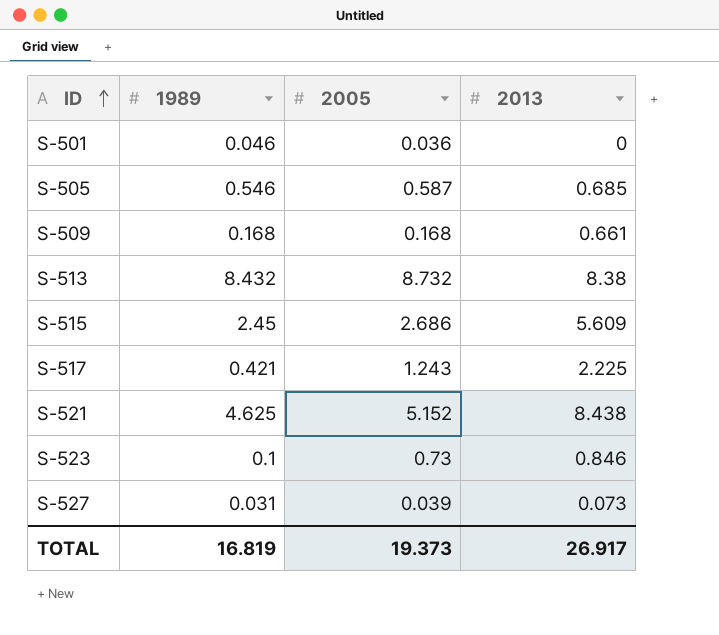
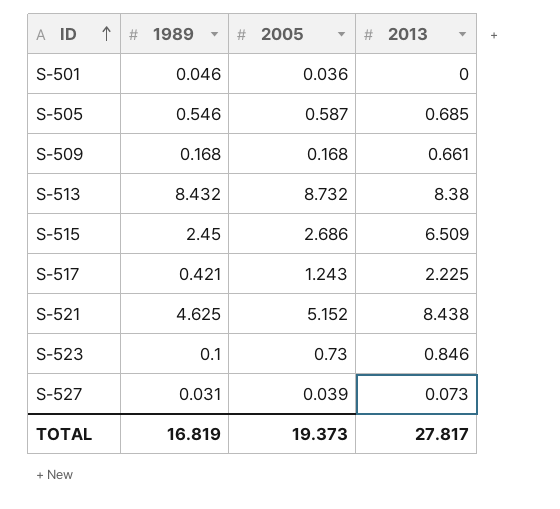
S-515 | 2013: 5.609 -> 6.509
TOTAL | 2013: 26.917 -> 27.817

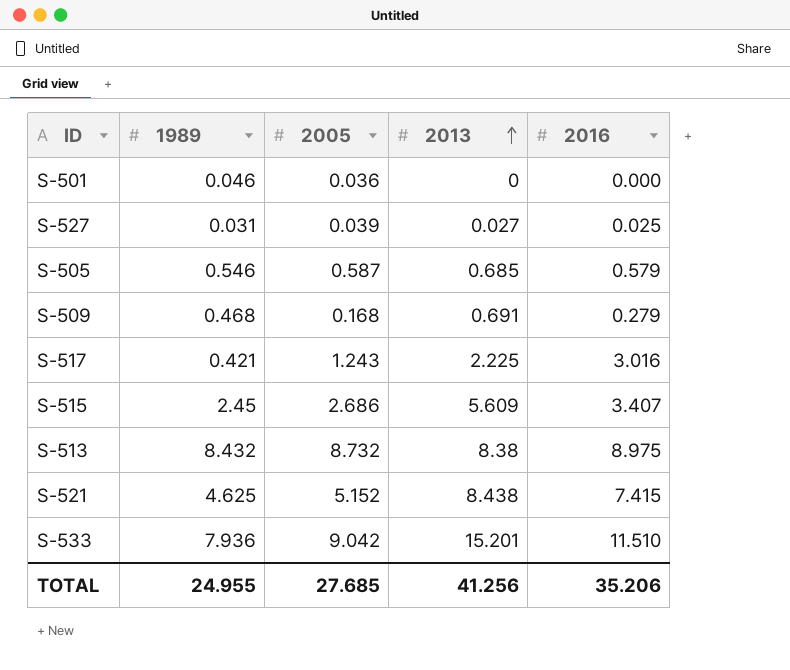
row order: ID ascending -> 2013 ascending
column 2016 | position: none -> 5
row S-523: 0.1 | 0.73 | 0.846 -> none
S-527 | 2013: 0.073 -> 0.027
S-509 | 1989: 0.168 -> 0.468
S-509 | 2013: 0.661 -> 0.691
S-515 | 2013: 6.509 -> 5.609
row S-533: none -> 7.936 | 9.042 | 15.201 | 11.510
TOTAL | 1989: 16.819 -> 24.955
TOTAL | 2005: 19.373 -> 27.685
TOTAL | 2013: 27.817 -> 41.256

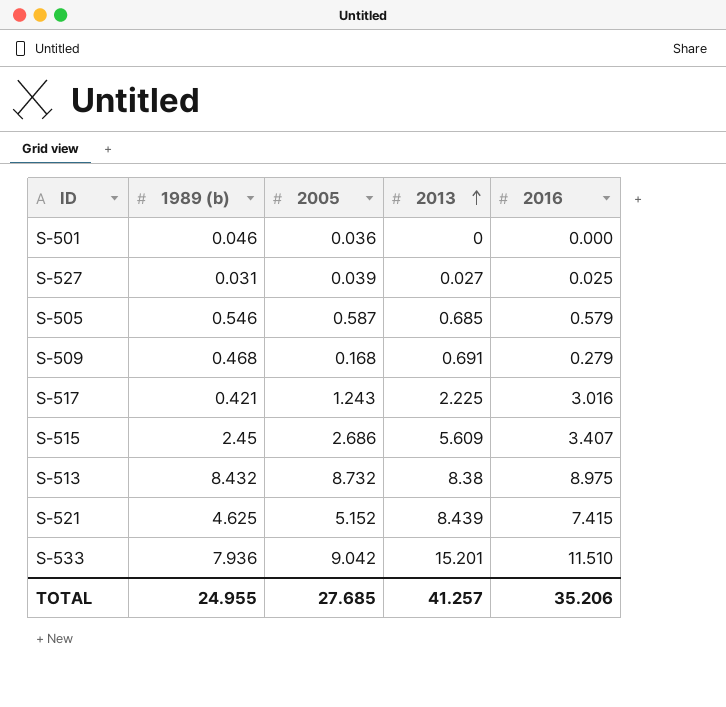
column name: 1989 -> 1989 (b)
S-521 | 2013: 8.438 -> 8.439
TOTAL | 2013: 41.256 -> 41.257

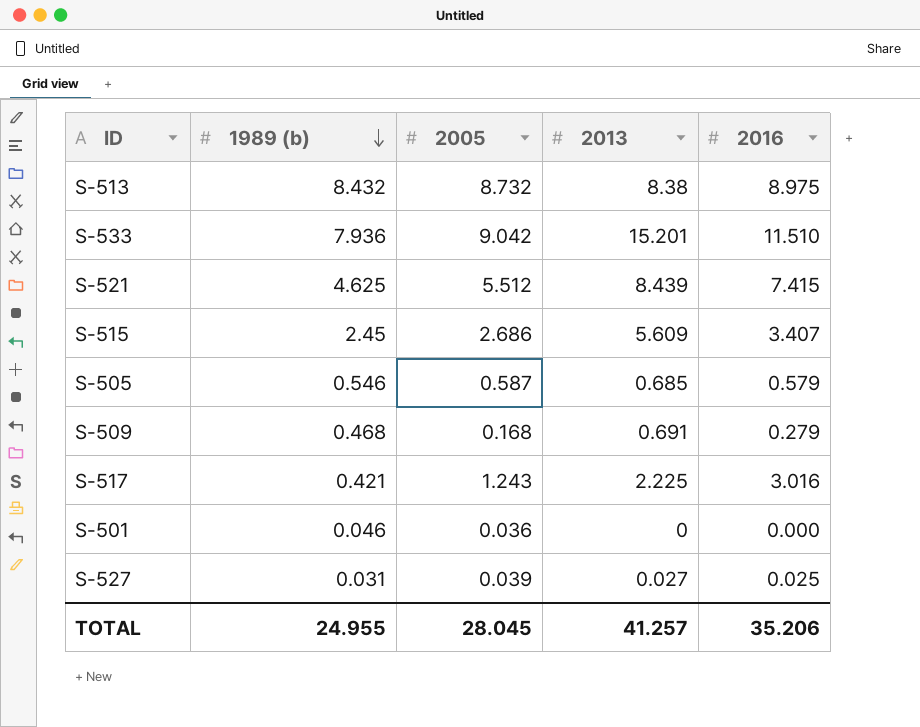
row order: 2013 ascending -> 1989 (b) descending
S-521 | 2005: 5.152 -> 5.512
TOTAL | 2005: 27.685 -> 28.045

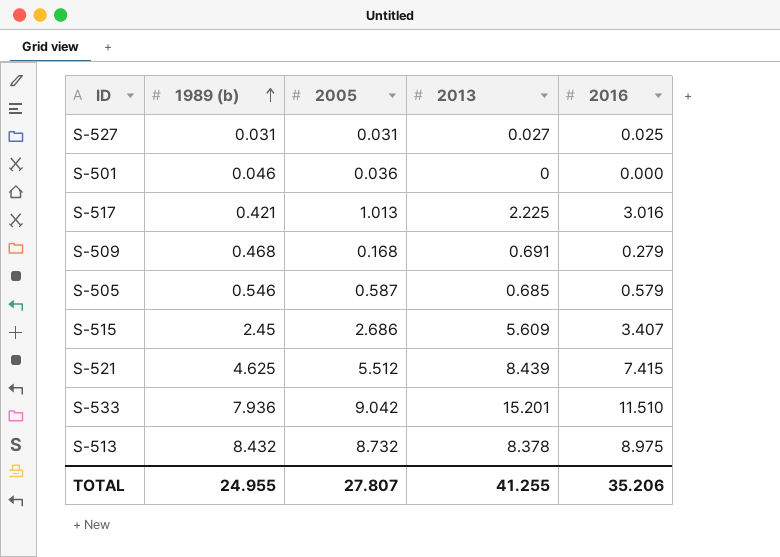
row order: 1989 (b) descending -> 1989 (b) ascending
S-527 | 2005: 0.039 -> 0.031
S-517 | 2005: 1.243 -> 1.013
S-513 | 2013: 8.38 -> 8.378
TOTAL | 2005: 28.045 -> 27.807
TOTAL | 2013: 41.257 -> 41.255

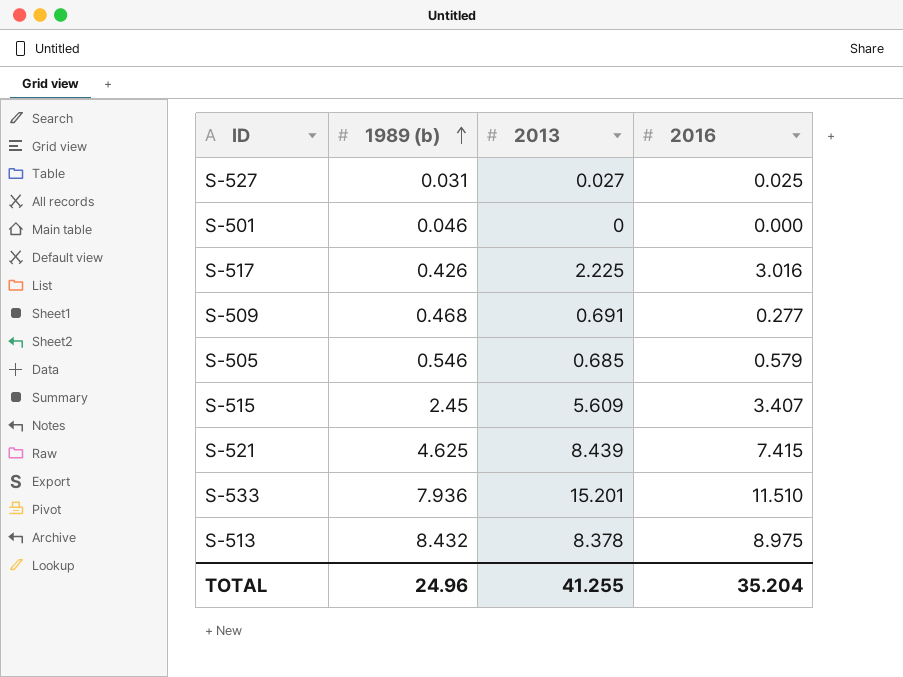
column 2005 | position: 3 -> none
S-517 | 1989 (b): 0.421 -> 0.426
S-509 | 2016: 0.279 -> 0.277
TOTAL | 1989 (b): 24.955 -> 24.96
TOTAL | 2016: 35.206 -> 35.204

